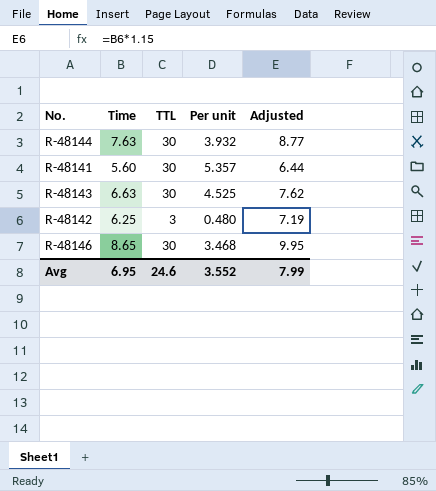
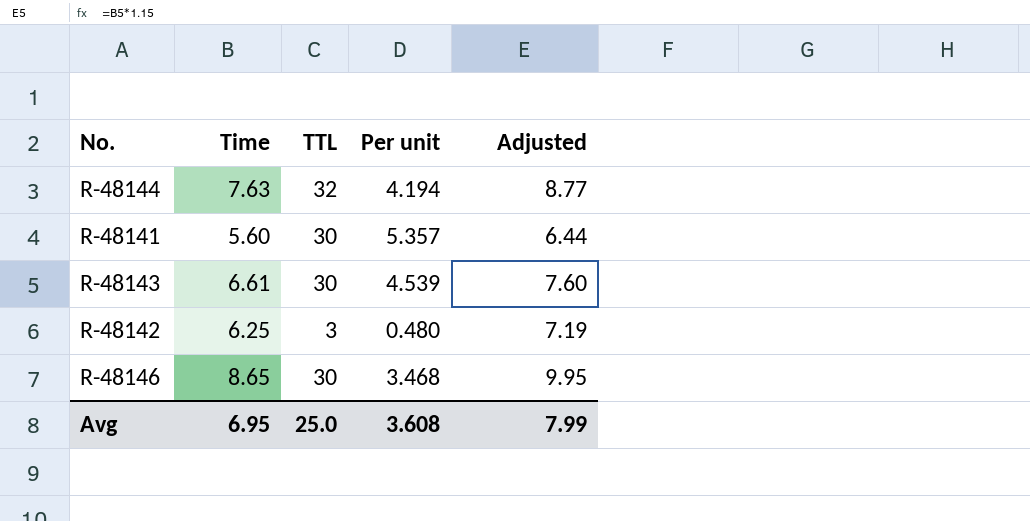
R-48144 | TTL: 30 -> 32
R-48144 | Per unit: 3.932 -> 4.194
R-48143 | Time: 6.63 -> 6.61
R-48143 | Per unit: 4.525 -> 4.539
R-48143 | Adjusted: 7.62 -> 7.60
Avg | TTL: 24.6 -> 25.0
Avg | Per unit: 3.552 -> 3.608

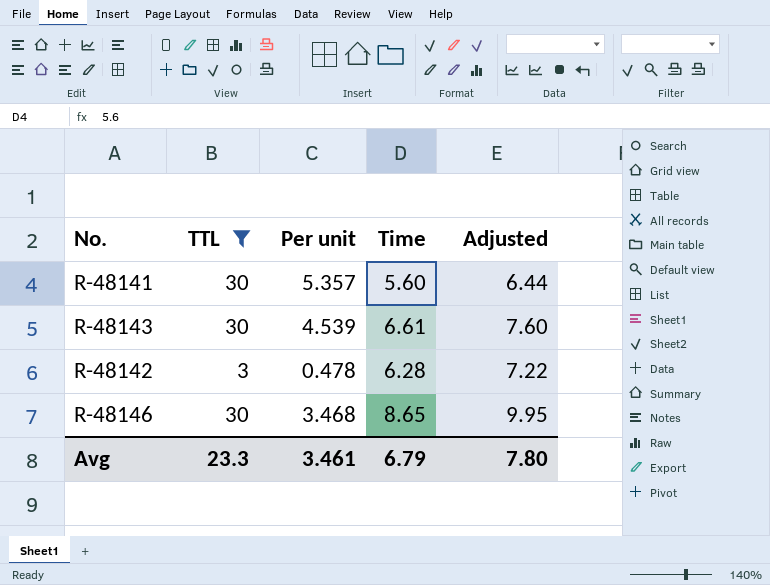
filter: none -> TTL != 32
column Time | position: 2 -> 4
R-48142 | Per unit: 0.480 -> 0.478
R-48142 | Time: 6.25 -> 6.28
R-48142 | Adjusted: 7.19 -> 7.22
Avg | TTL: 25.0 -> 23.3
Avg | Per unit: 3.608 -> 3.461
Avg | Time: 6.95 -> 6.79
Avg | Adjusted: 7.99 -> 7.80

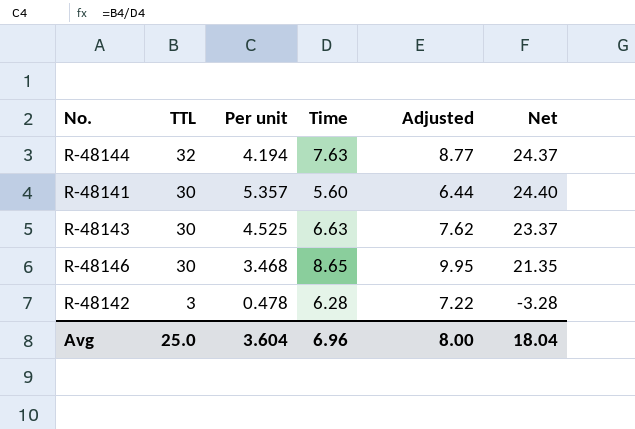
filter: TTL != 32 -> none
row order: none -> TTL descending
column Net | formula: none -> [TTL] - [Time]
R-48143 | Per unit: 4.539 -> 4.525
R-48143 | Time: 6.61 -> 6.63
R-48143 | Adjusted: 7.60 -> 7.62
Avg | TTL: 23.3 -> 25.0
Avg | Per unit: 3.461 -> 3.604
Avg | Time: 6.79 -> 6.96
Avg | Adjusted: 7.80 -> 8.00

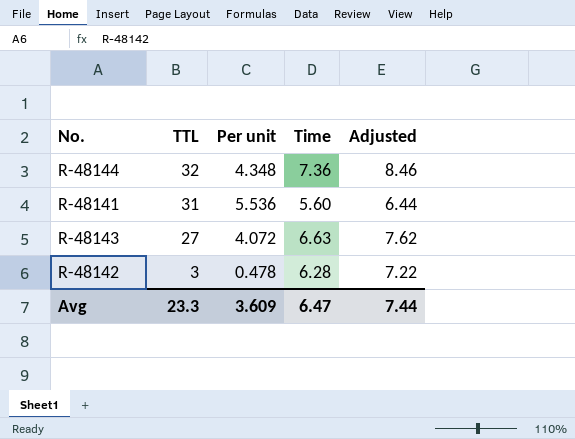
column Net | formula: [TTL] - [Time] -> none
row R-48146: 30 | 3.468 | 8.65 | 9.95 | 21.35 -> none
R-48144 | Per unit: 4.194 -> 4.348
R-48144 | Time: 7.63 -> 7.36
R-48144 | Adjusted: 8.77 -> 8.46
R-48141 | TTL: 30 -> 31
R-48141 | Per unit: 5.357 -> 5.536
R-48143 | TTL: 30 -> 27
R-48143 | Per unit: 4.525 -> 4.072
Avg | TTL: 25.0 -> 23.3
Avg | Per unit: 3.604 -> 3.609
Avg | Time: 6.96 -> 6.47
Avg | Adjusted: 8.00 -> 7.44

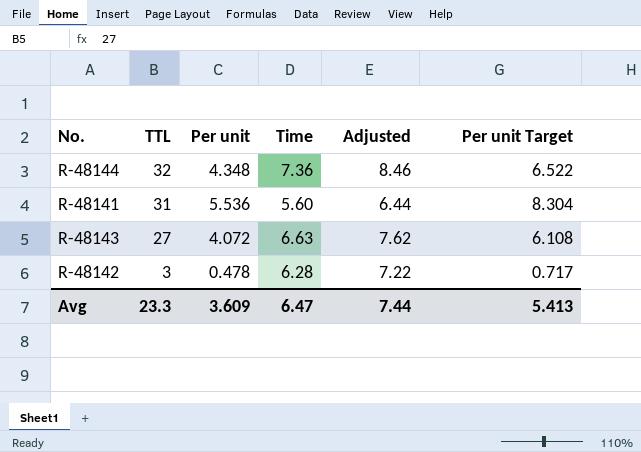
column Per unit Target | formula: none -> [Per unit] * 1.5

